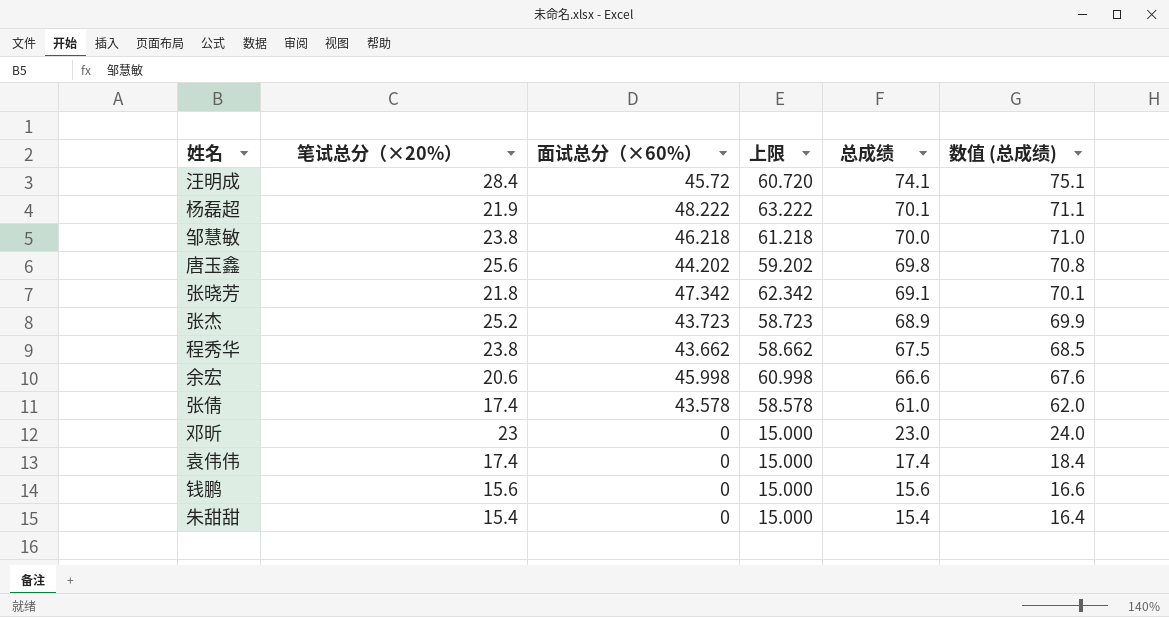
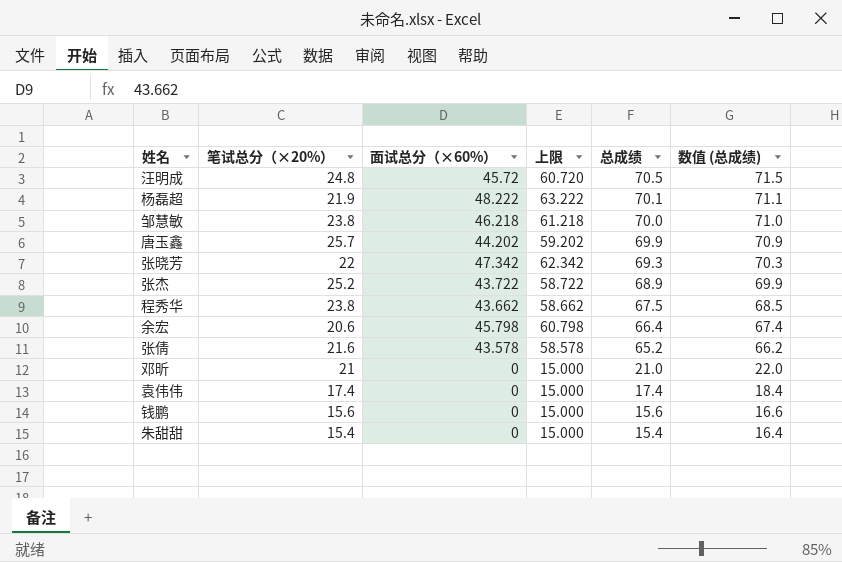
汪明成 | 笔试总分（×20%）: 28.4 -> 24.8
汪明成 | 总成绩: 74.1 -> 70.5
汪明成 | 数值 (总成绩): 75.1 -> 71.5
唐玉鑫 | 笔试总分（×20%）: 25.6 -> 25.7
唐玉鑫 | 总成绩: 69.8 -> 69.9
唐玉鑫 | 数值 (总成绩): 70.8 -> 70.9
张晓芳 | 笔试总分（×20%）: 21.8 -> 22
张晓芳 | 总成绩: 69.1 -> 69.3
张晓芳 | 数值 (总成绩): 70.1 -> 70.3
张杰 | 面试总分（×60%）: 43.723 -> 43.722
张杰 | 上限: 58.723 -> 58.722
余宏 | 面试总分（×60%）: 45.998 -> 45.798
余宏 | 上限: 60.998 -> 60.798
余宏 | 总成绩: 66.6 -> 66.4
余宏 | 数值 (总成绩): 67.6 -> 67.4
张倩 | 笔试总分（×20%）: 17.4 -> 21.6
张倩 | 总成绩: 61.0 -> 65.2
张倩 | 数值 (总成绩): 62.0 -> 66.2
邓昕 | 笔试总分（×20%）: 23 -> 21
邓昕 | 总成绩: 23.0 -> 21.0
邓昕 | 数值 (总成绩): 24.0 -> 22.0

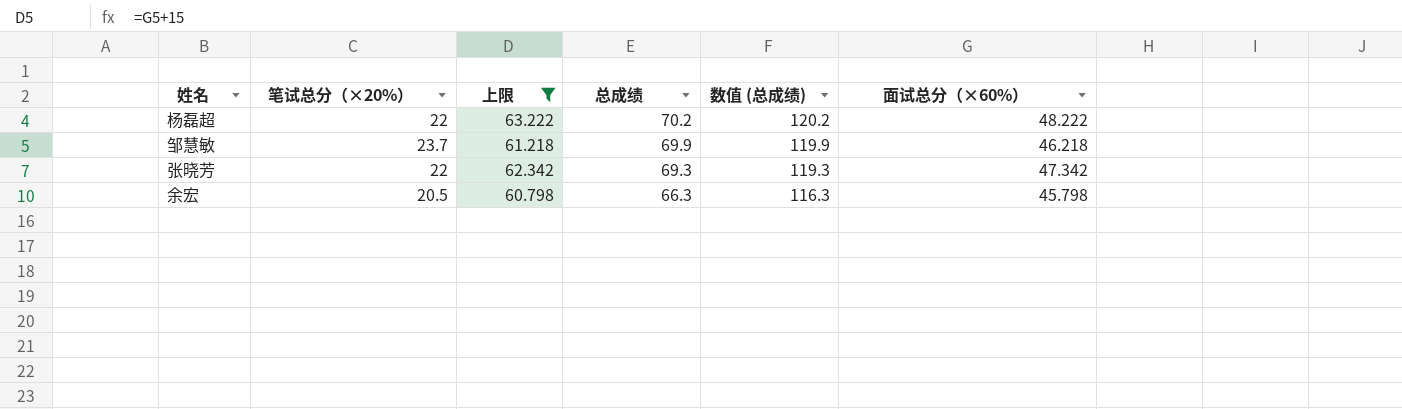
filter: none -> 上限 >= 60.798
column 数值 (总成绩) | formula: [总成绩] + 1 -> [总成绩] + 50
column 面试总分（×60%） | position: 3 -> 6
杨磊超 | 笔试总分（×20%）: 21.9 -> 22
杨磊超 | 总成绩: 70.1 -> 70.2
邹慧敏 | 笔试总分（×20%）: 23.8 -> 23.7
邹慧敏 | 总成绩: 70.0 -> 69.9
余宏 | 笔试总分（×20%）: 20.6 -> 20.5
余宏 | 总成绩: 66.4 -> 66.3

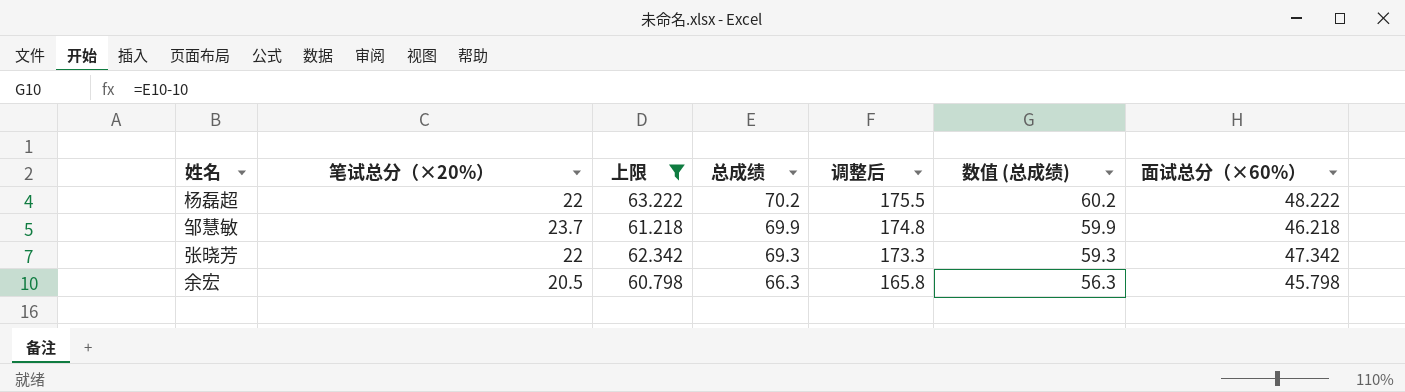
column 调整后 | formula: none -> [总成绩] * 2.5
column 数值 (总成绩) | formula: [总成绩] + 50 -> [总成绩] - 10

